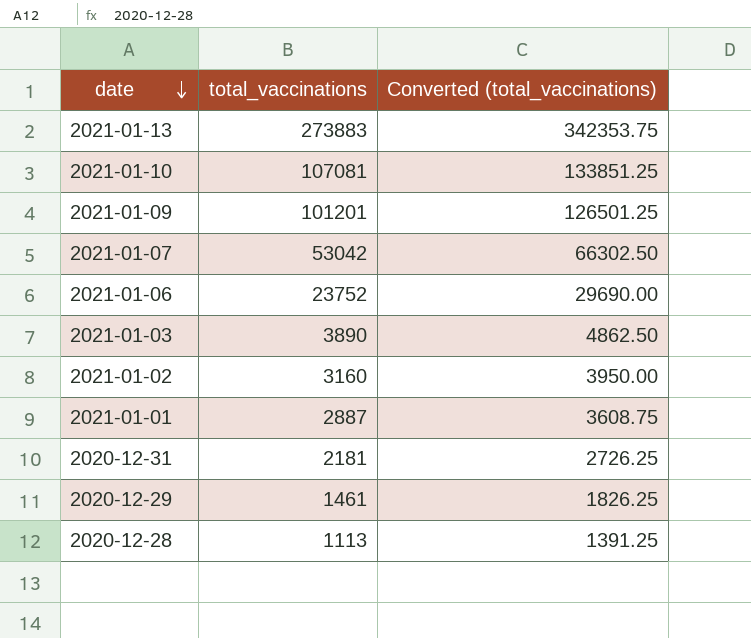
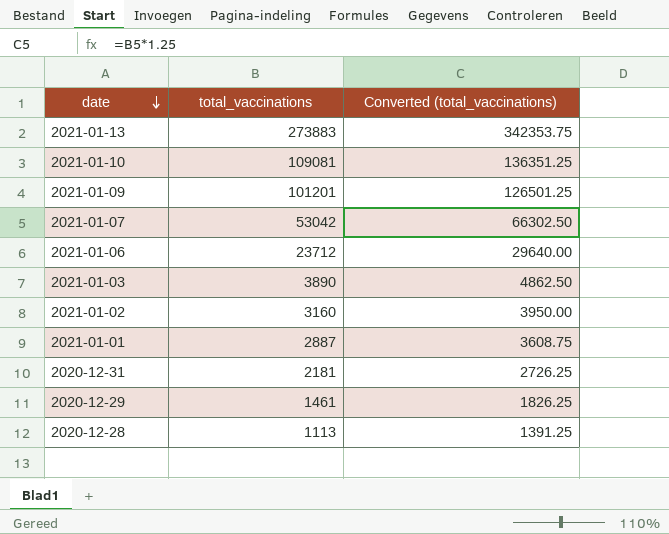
2021-01-10 | total_vaccinations: 107081 -> 109081
2021-01-10 | Converted (total_vaccinations): 133851.25 -> 136351.25
2021-01-06 | total_vaccinations: 23752 -> 23712
2021-01-06 | Converted (total_vaccinations): 29690.00 -> 29640.00

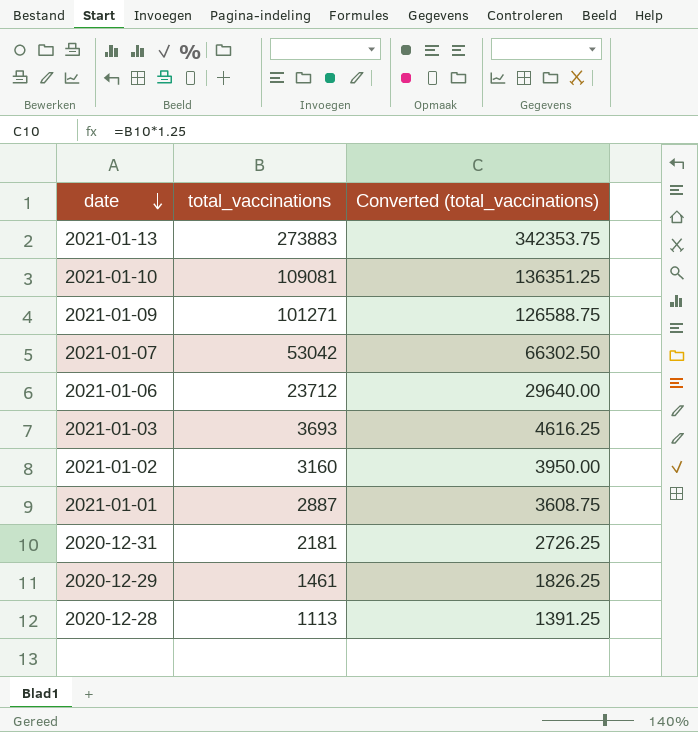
2021-01-09 | total_vaccinations: 101201 -> 101271
2021-01-09 | Converted (total_vaccinations): 126501.25 -> 126588.75
2021-01-03 | total_vaccinations: 3890 -> 3693
2021-01-03 | Converted (total_vaccinations): 4862.50 -> 4616.25

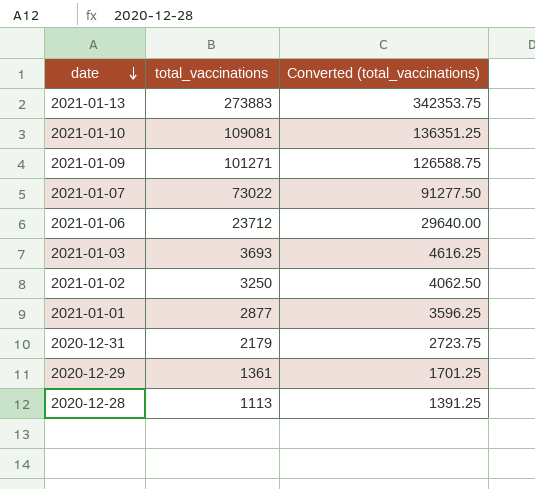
2021-01-07 | total_vaccinations: 53042 -> 73022
2021-01-07 | Converted (total_vaccinations): 66302.50 -> 91277.50
2021-01-02 | total_vaccinations: 3160 -> 3250
2021-01-02 | Converted (total_vaccinations): 3950.00 -> 4062.50
2021-01-01 | total_vaccinations: 2887 -> 2877
2021-01-01 | Converted (total_vaccinations): 3608.75 -> 3596.25
2020-12-31 | total_vaccinations: 2181 -> 2179
2020-12-31 | Converted (total_vaccinations): 2726.25 -> 2723.75
2020-12-29 | total_vaccinations: 1461 -> 1361
2020-12-29 | Converted (total_vaccinations): 1826.25 -> 1701.25

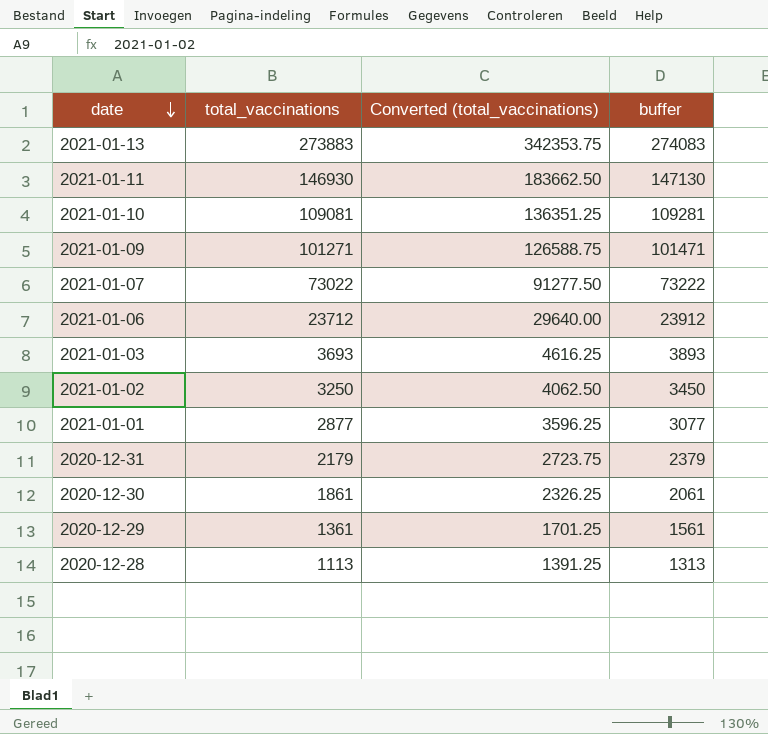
column buffer | formula: none -> [total_vaccinations] + 200
row 2021-01-11: none -> 146930 | 183662.50 | 147130
row 2020-12-30: none -> 1861 | 2326.25 | 2061

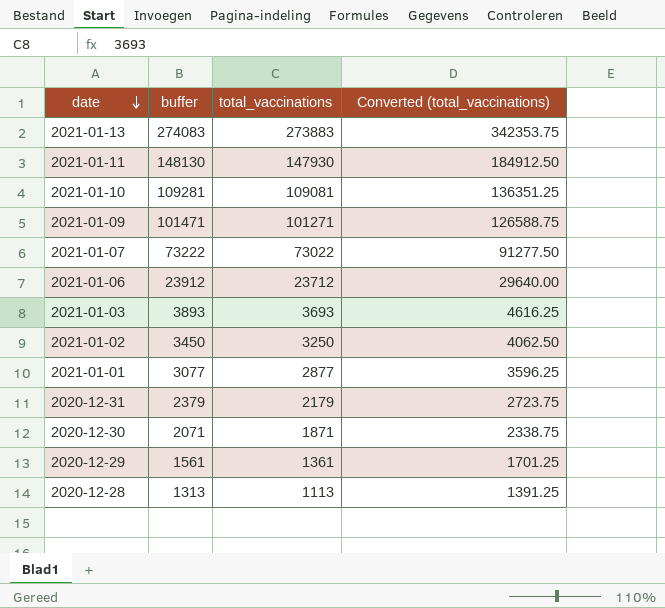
column buffer | position: 4 -> 2
2021-01-11 | buffer: 147130 -> 148130
2021-01-11 | total_vaccinations: 146930 -> 147930
2021-01-11 | Converted (total_vaccinations): 183662.50 -> 184912.50
2020-12-30 | buffer: 2061 -> 2071
2020-12-30 | total_vaccinations: 1861 -> 1871
2020-12-30 | Converted (total_vaccinations): 2326.25 -> 2338.75

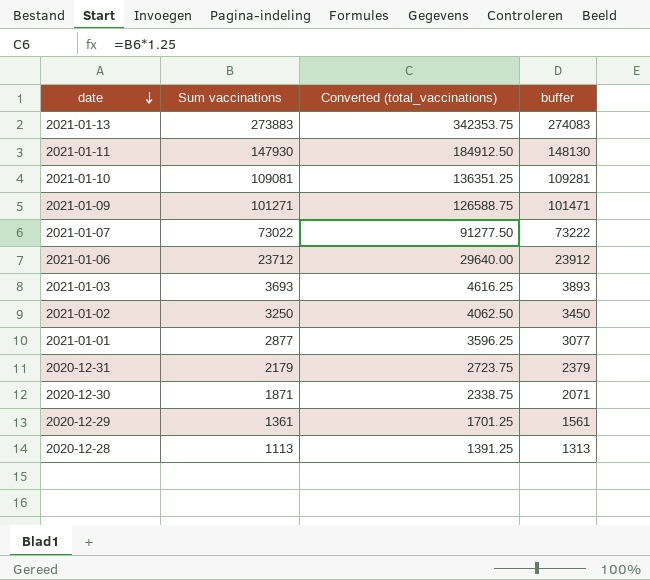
column name: total_vaccinations -> Sum vaccinations
column buffer | position: 2 -> 4

